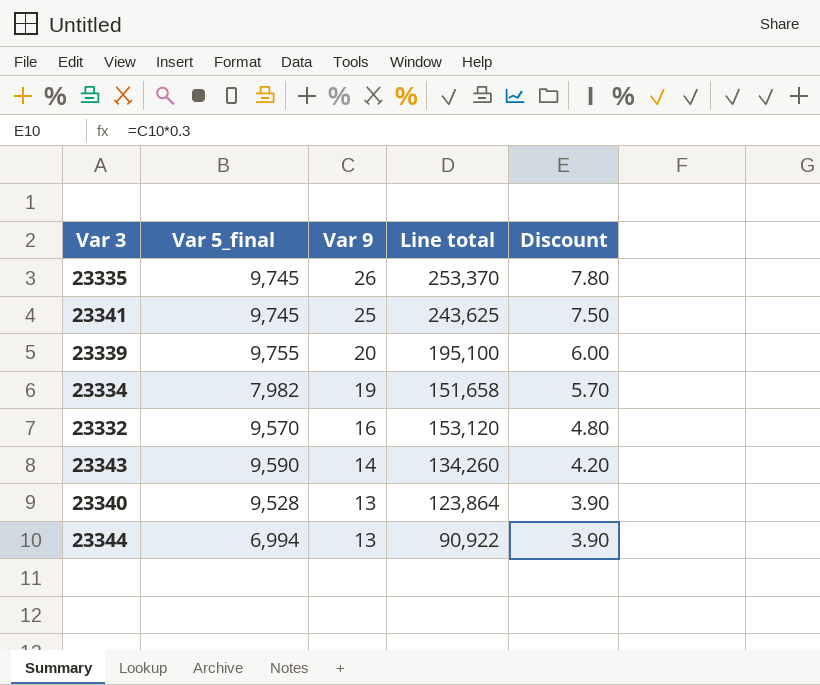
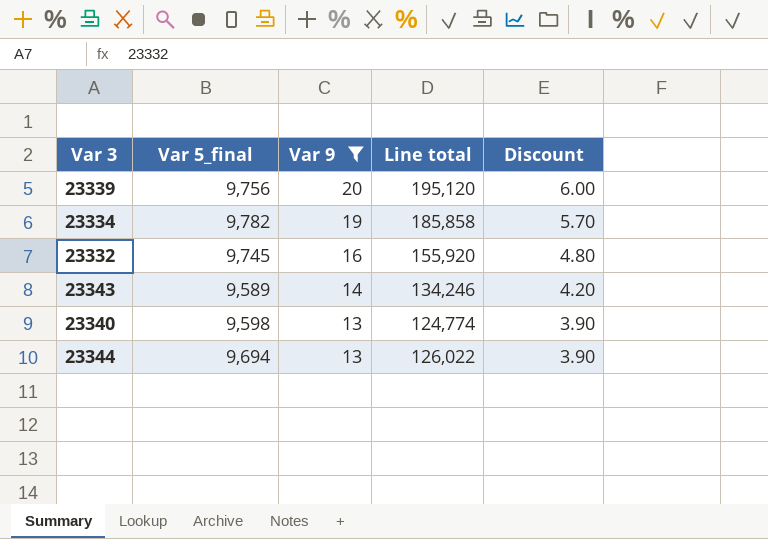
filter: none -> Var 9 <= 20
23339 | Var 5_final: 9,755 -> 9,756
23339 | Line total: 195,100 -> 195,120
23334 | Var 5_final: 7,982 -> 9,782
23334 | Line total: 151,658 -> 185,858
23332 | Var 5_final: 9,570 -> 9,745
23332 | Line total: 153,120 -> 155,920
23343 | Var 5_final: 9,590 -> 9,589
23343 | Line total: 134,260 -> 134,246
23340 | Var 5_final: 9,528 -> 9,598
23340 | Line total: 123,864 -> 124,774
23344 | Var 5_final: 6,994 -> 9,694
23344 | Line total: 90,922 -> 126,022

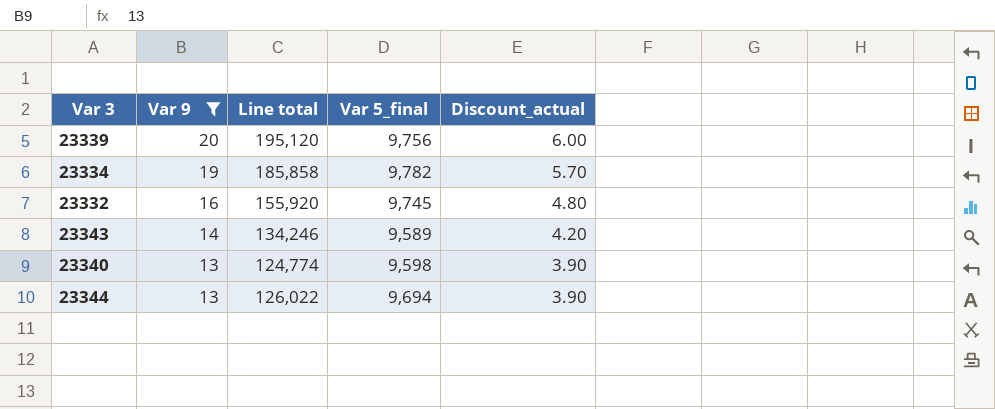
column Var 5_final | position: 2 -> 4
column name: Discount -> Discount_actual

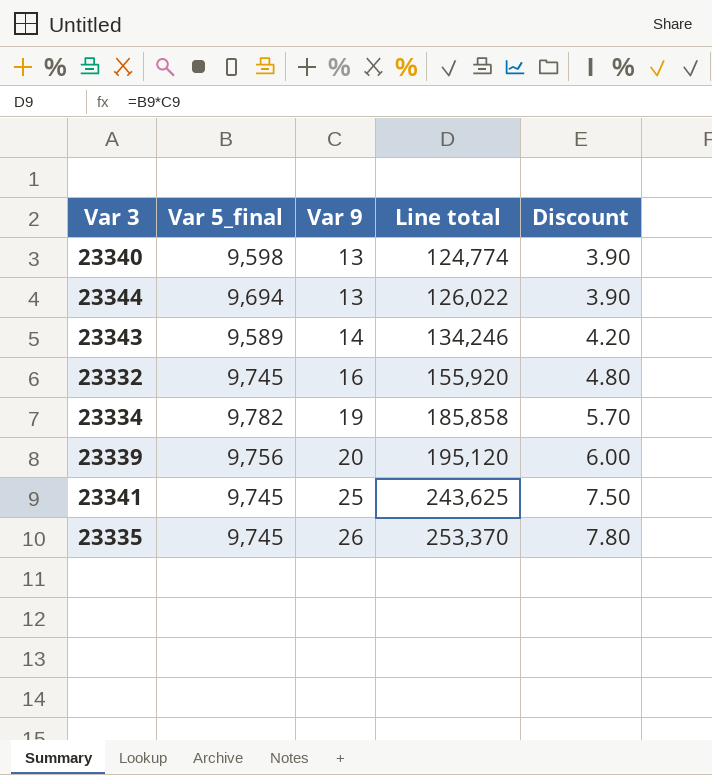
filter: Var 9 <= 20 -> none
row order: Var 9 descending -> Var 9 ascending
column Var 5_final | position: 4 -> 2
column name: Discount_actual -> Discount

